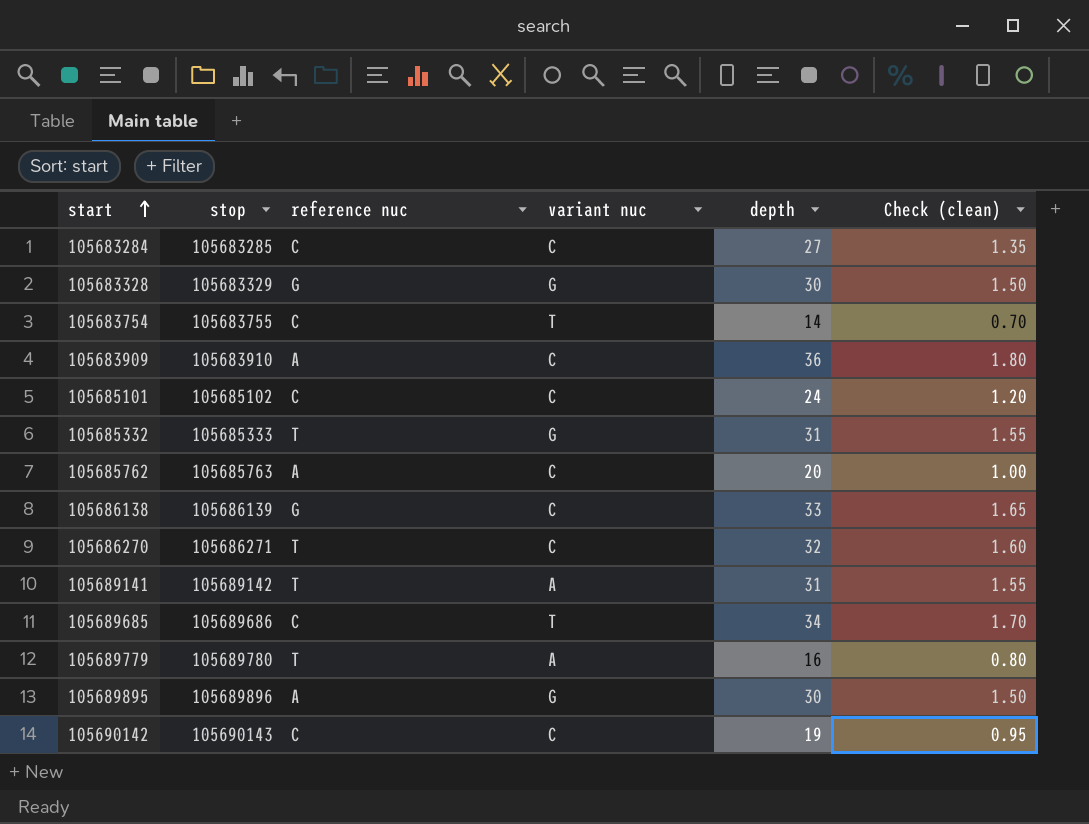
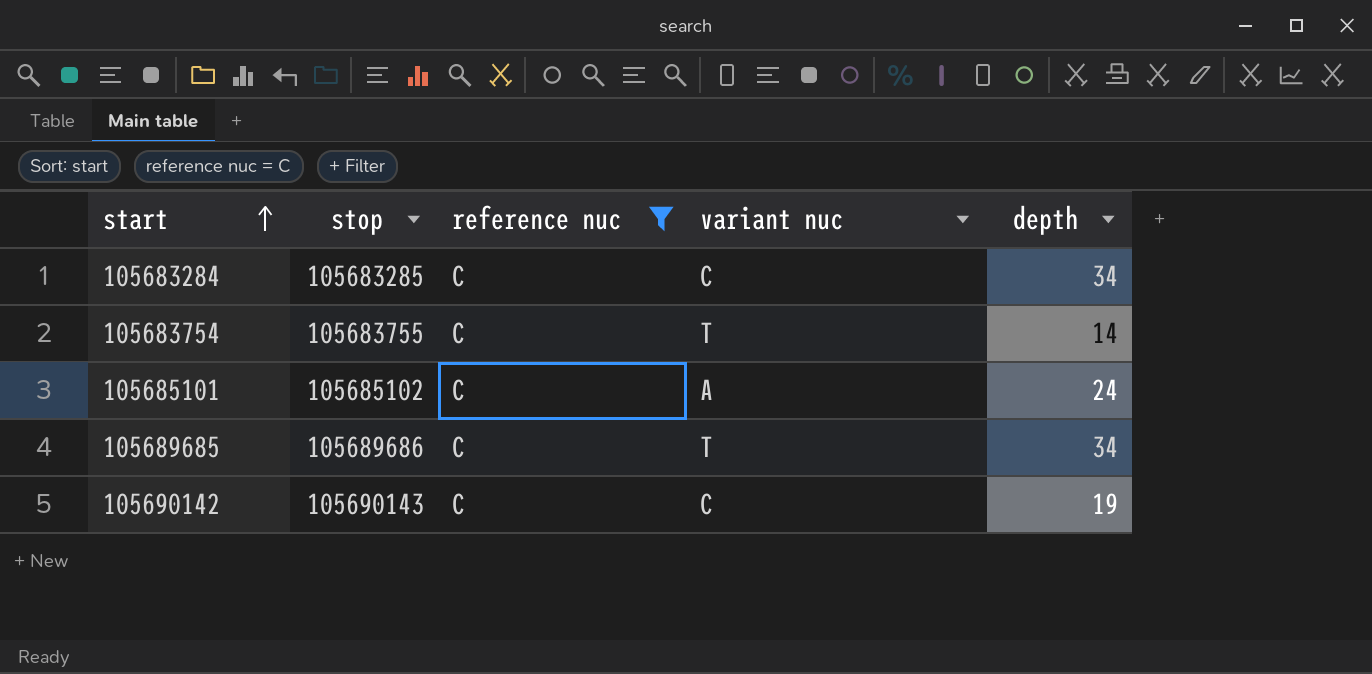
filter: none -> reference nuc = C
column Check (clean) | formula: [depth] * 0.05 -> none
105683284 | depth: 27 -> 34
105685101 | variant nuc: C -> A

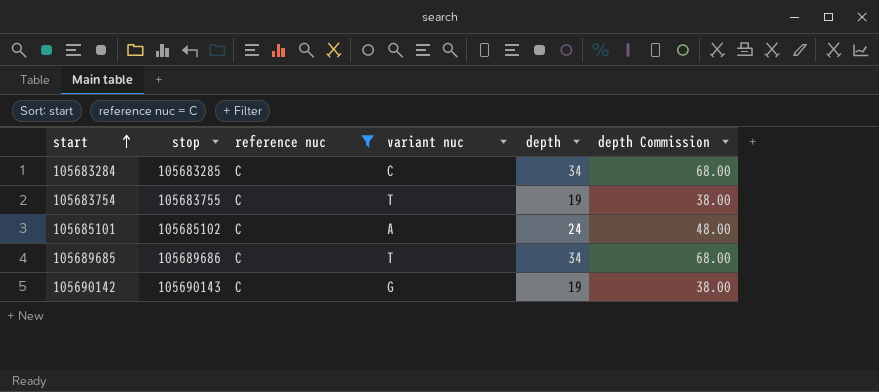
column depth Commission | formula: none -> [depth] * 2
105683754 | depth: 14 -> 19
105690142 | variant nuc: C -> G

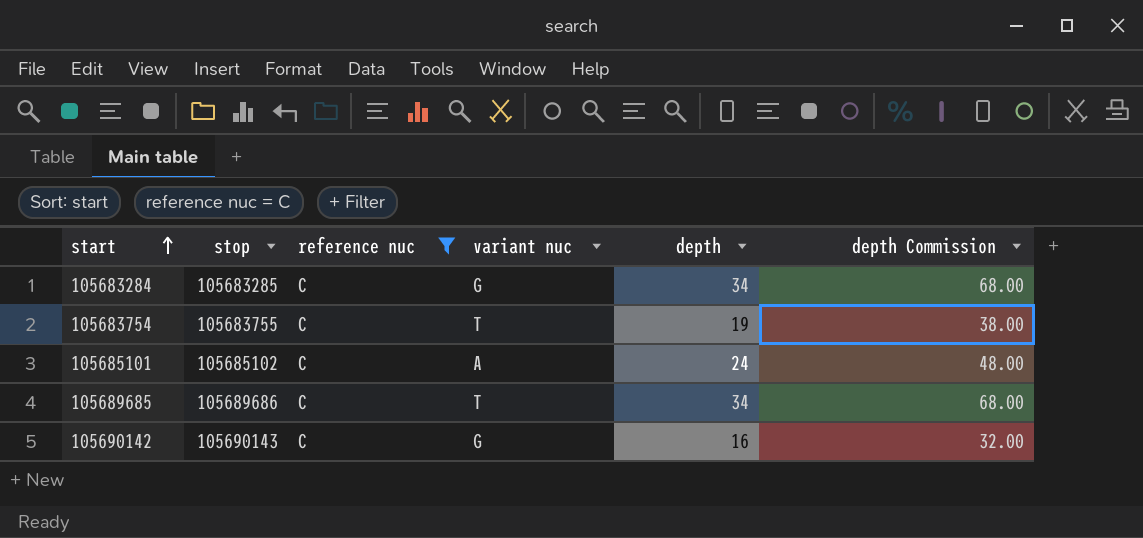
105683284 | variant nuc: C -> G
105690142 | depth: 19 -> 16
105690142 | depth Commission: 38.00 -> 32.00

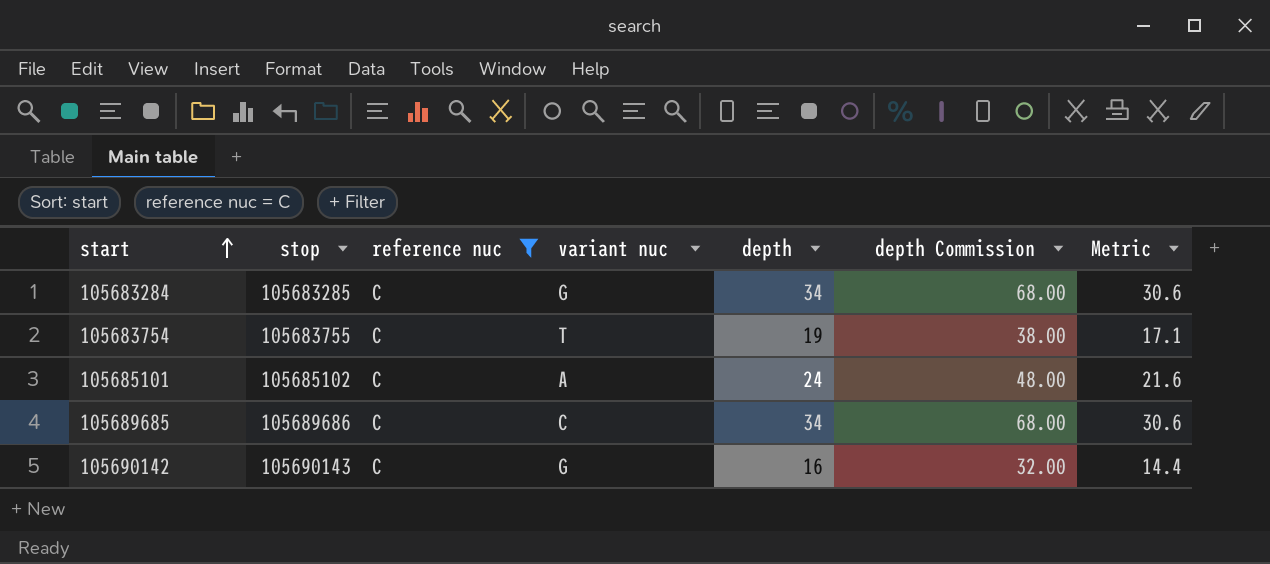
column Metric | formula: none -> [depth] * 0.9
105689685 | variant nuc: T -> C

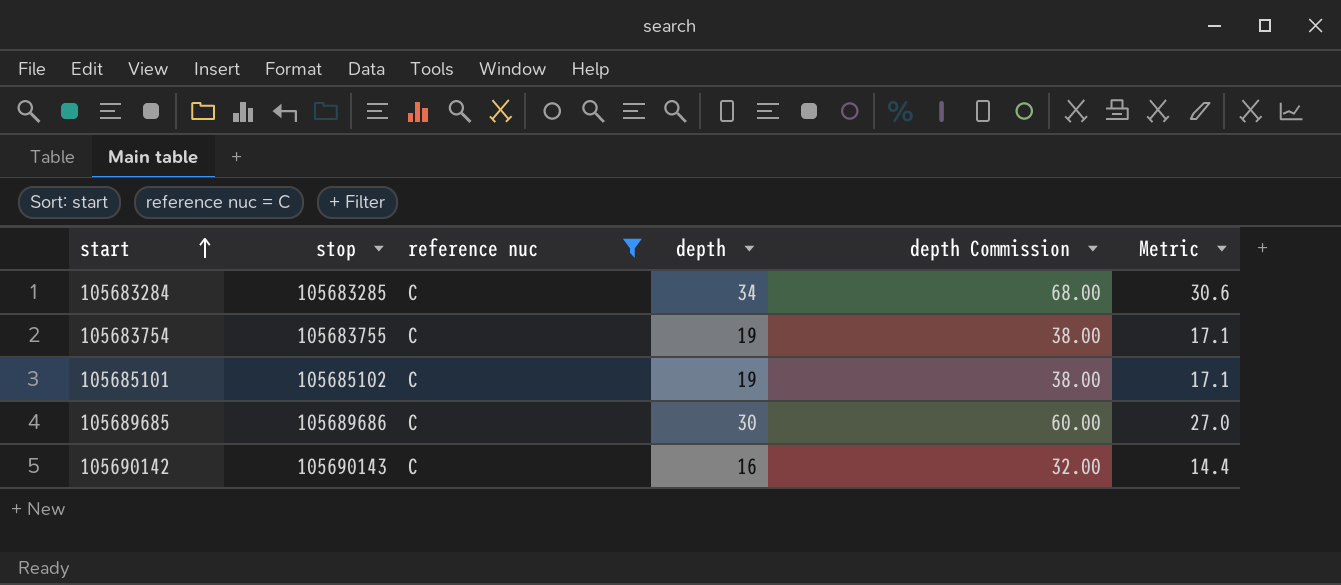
column variant nuc | position: 4 -> none
105685101 | depth: 24 -> 19
105685101 | depth Commission: 48.00 -> 38.00
105685101 | Metric: 21.6 -> 17.1
105689685 | depth: 34 -> 30
105689685 | depth Commission: 68.00 -> 60.00
105689685 | Metric: 30.6 -> 27.0

